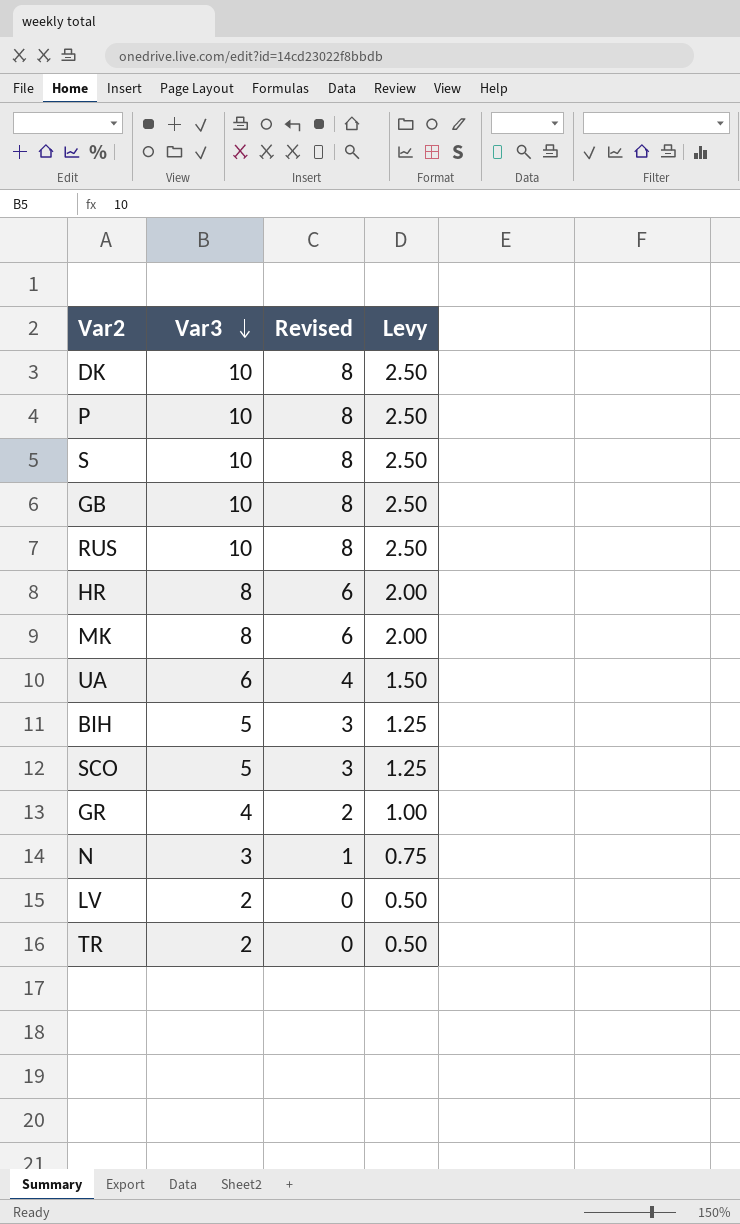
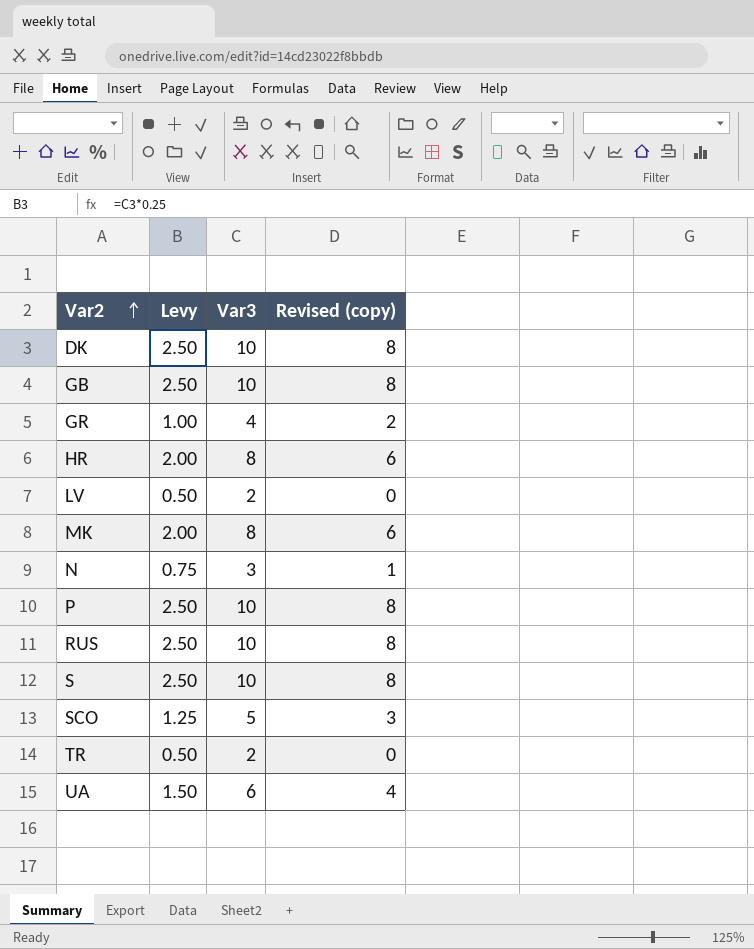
row order: Var3 descending -> Var2 ascending
column Levy | position: 4 -> 2
column name: Revised -> Revised (copy)
row BIH: 5 | 3 | 1.25 -> none

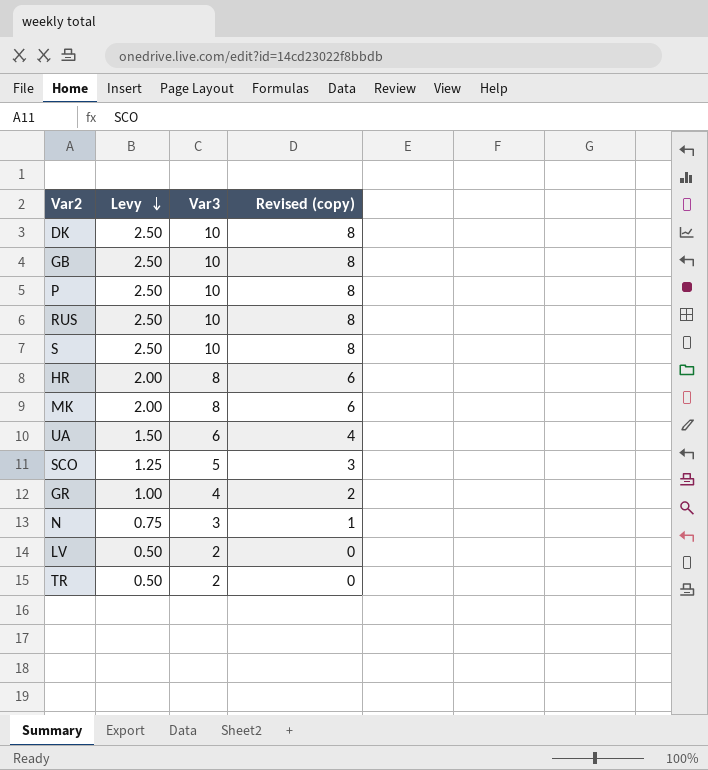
row order: Var2 ascending -> Levy descending

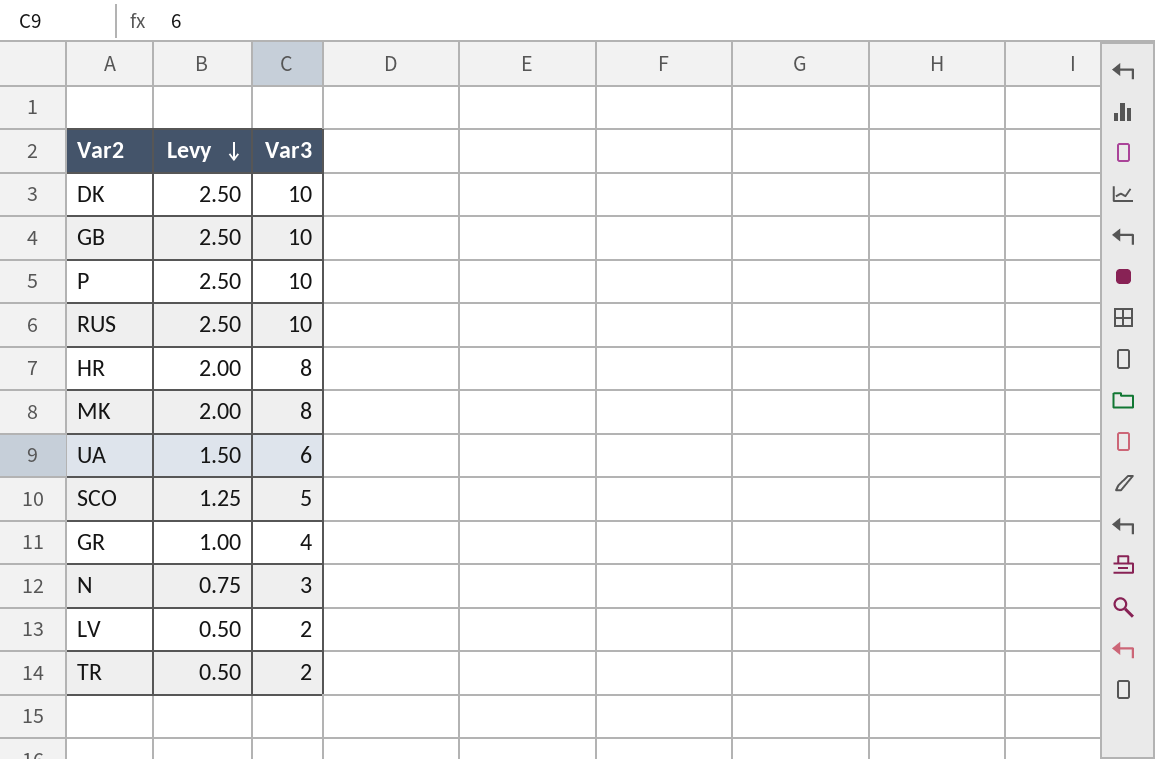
column Revised (copy) | formula: [Var3] - 2 -> none
row S: 2.50 | 10 | 8 -> none

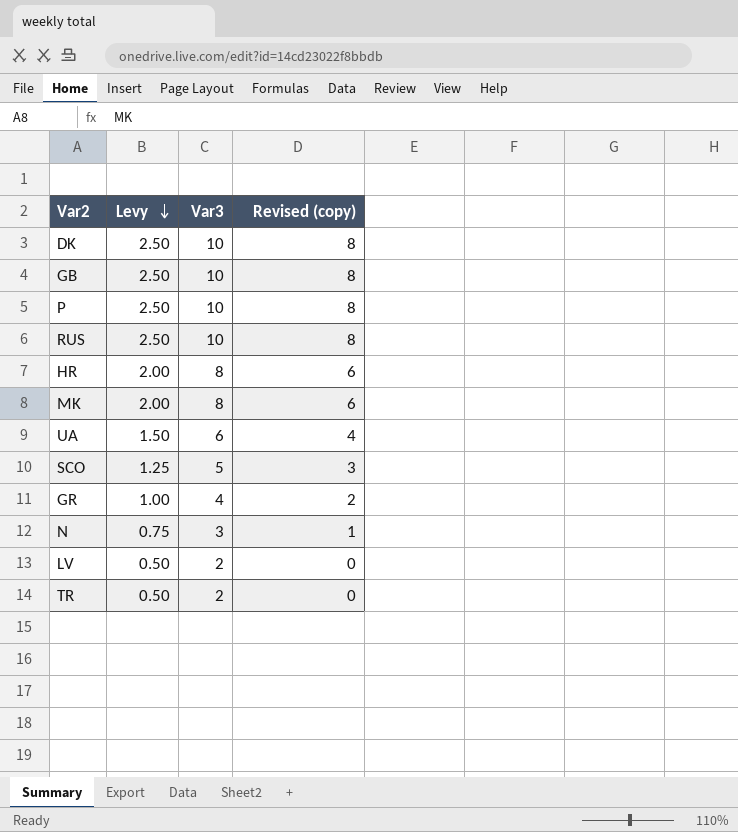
column Revised (copy) | formula: none -> [Var3] - 2

